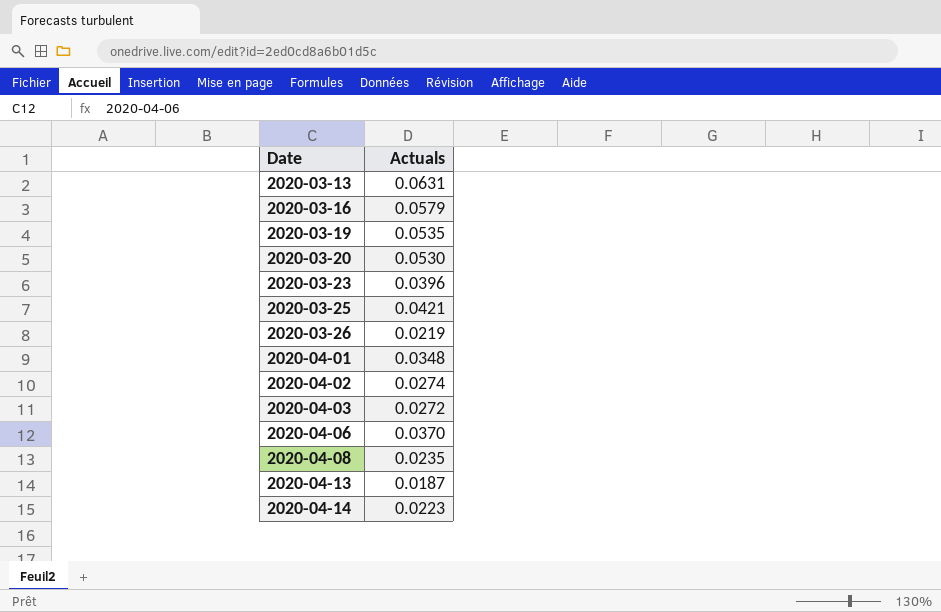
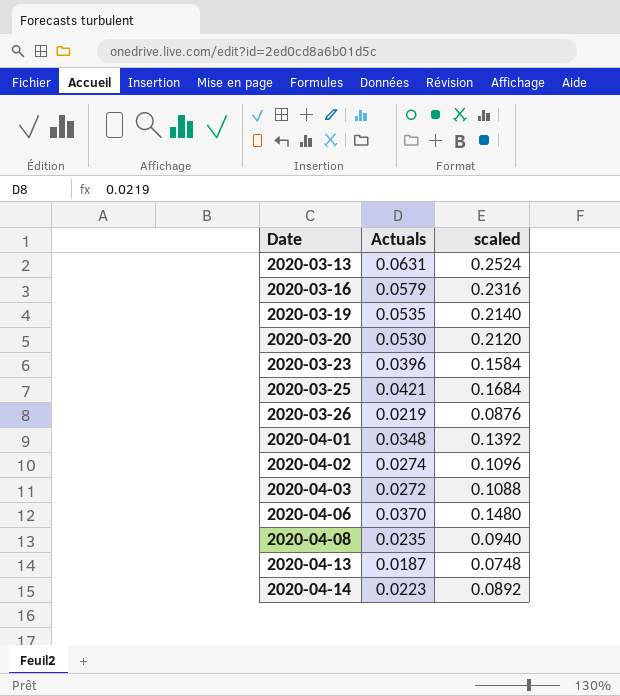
column scaled | formula: none -> [Actuals] * 4

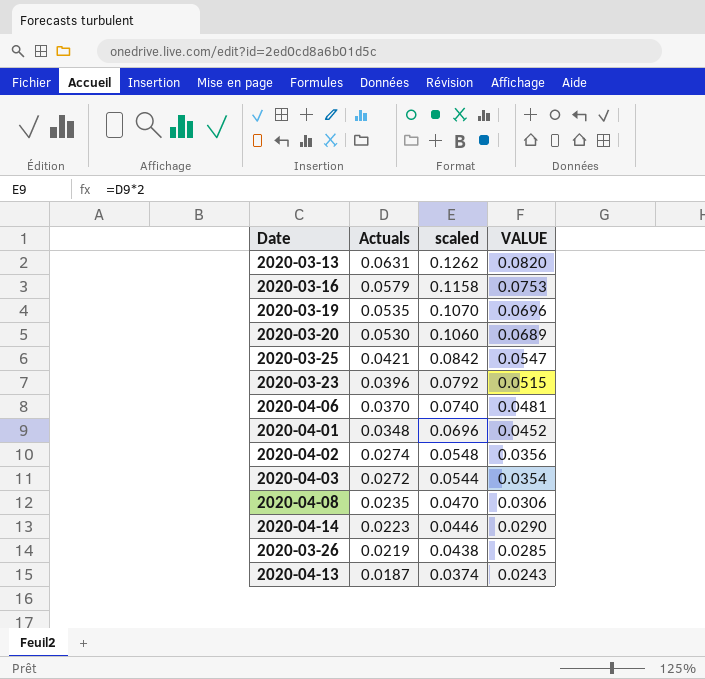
row order: Date ascending -> Actuals descending
column scaled | formula: [Actuals] * 4 -> [Actuals] * 2
column VALUE | formula: none -> [Actuals] * 1.3

